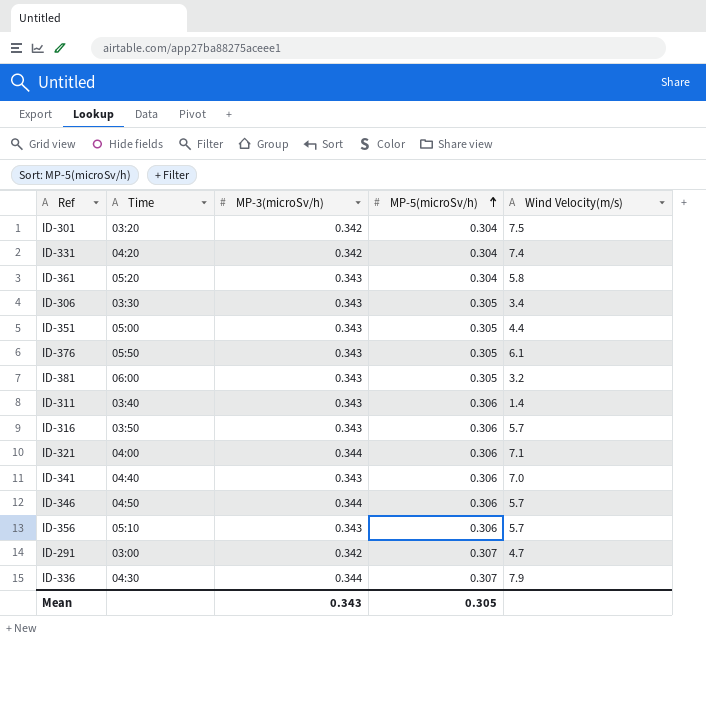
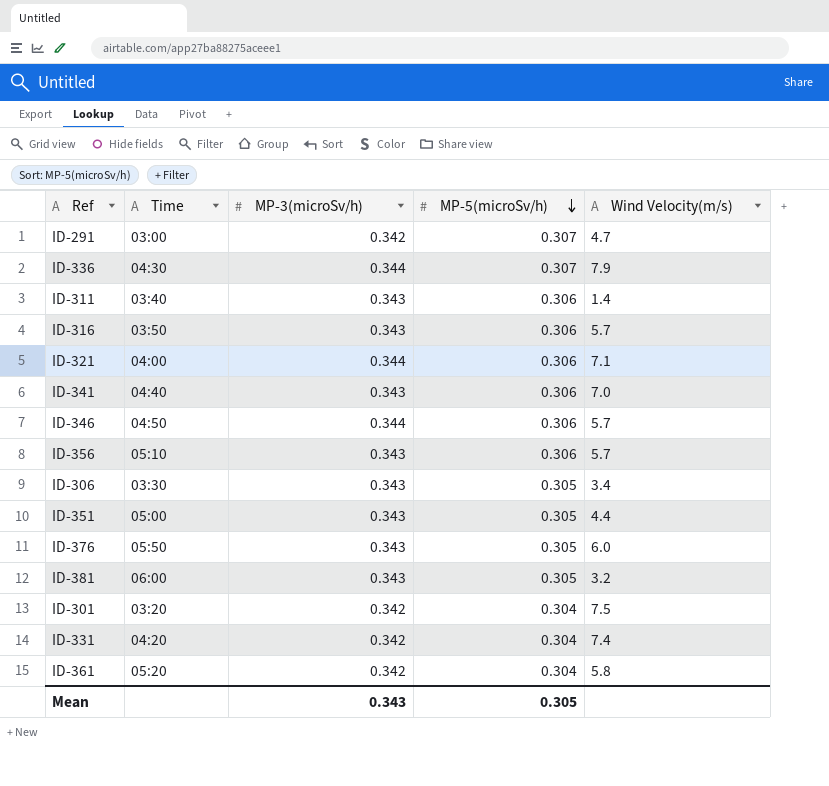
row order: MP-5(microSv/h) ascending -> MP-5(microSv/h) descending
ID-376 | Wind Velocity(m/s): 6.1 -> 6.0
ID-361 | MP-3(microSv/h): 0.343 -> 0.342

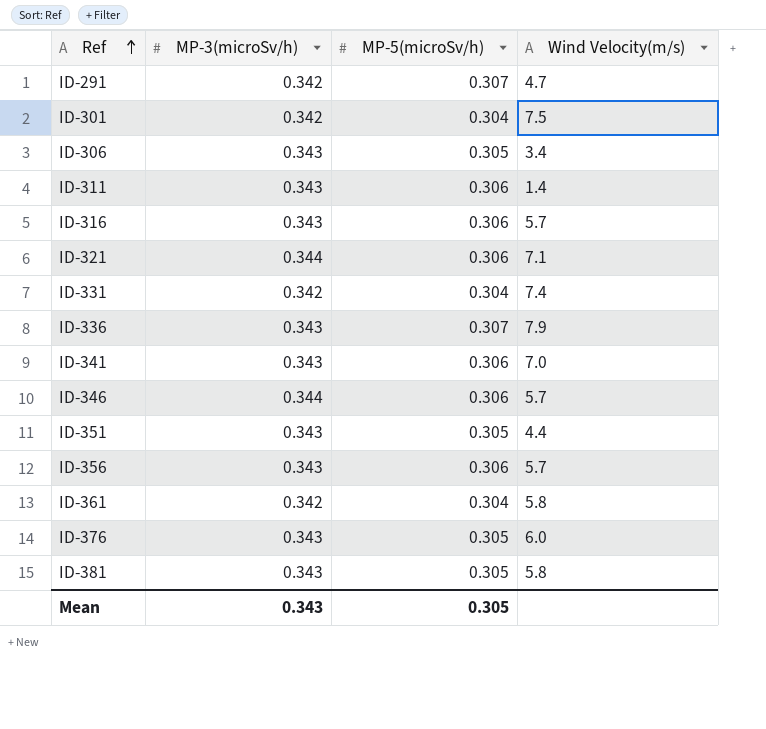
row order: MP-5(microSv/h) descending -> Ref ascending
column Time | position: 2 -> none
ID-336 | MP-3(microSv/h): 0.344 -> 0.343
ID-381 | Wind Velocity(m/s): 3.2 -> 5.8

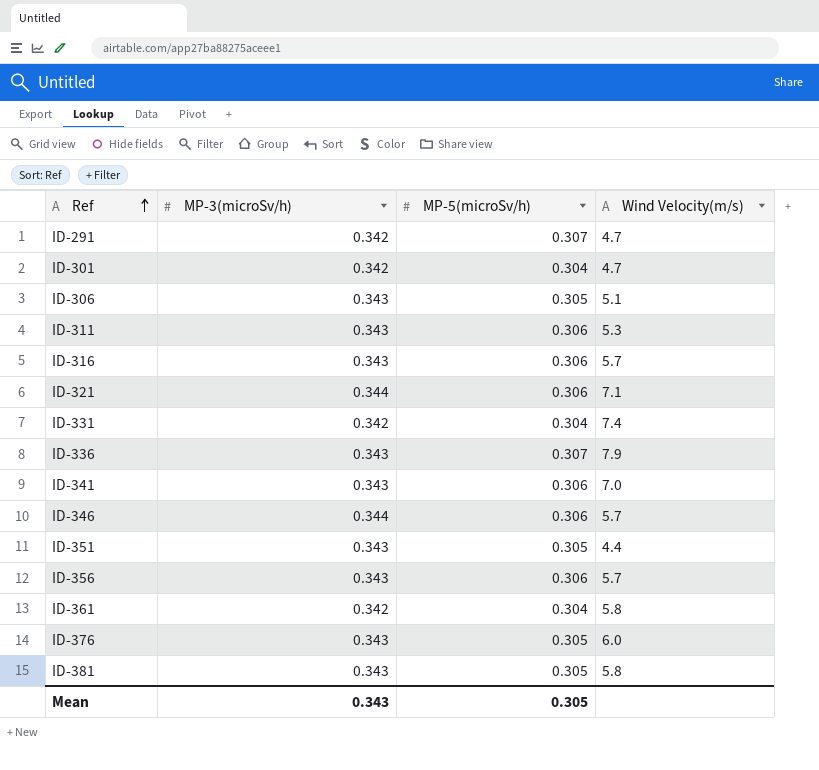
ID-301 | Wind Velocity(m/s): 7.5 -> 4.7
ID-306 | Wind Velocity(m/s): 3.4 -> 5.1
ID-311 | Wind Velocity(m/s): 1.4 -> 5.3

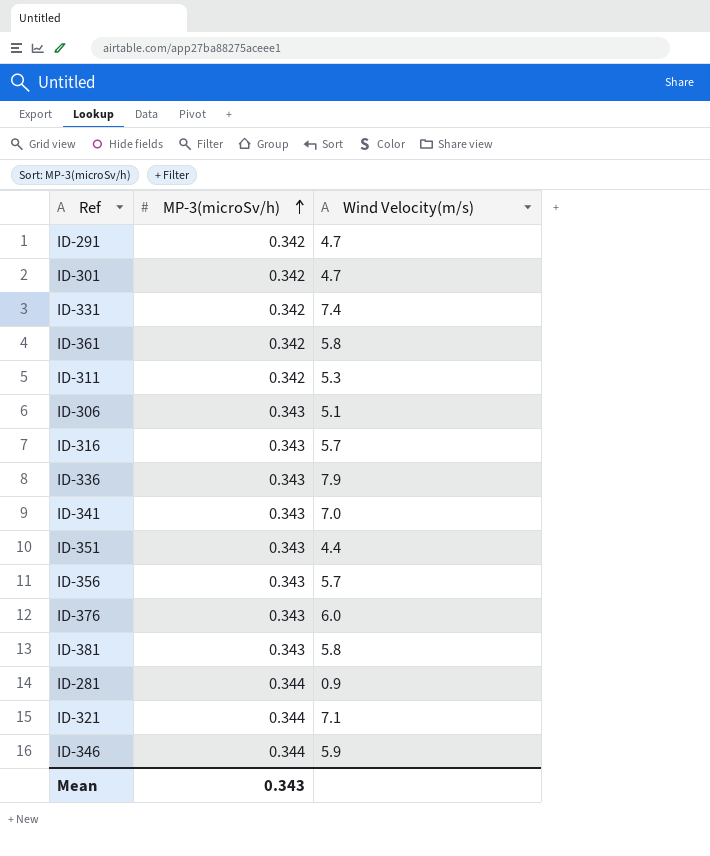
row order: Ref ascending -> MP-3(microSv/h) ascending
column MP-5(microSv/h) | position: 3 -> none
ID-311 | MP-3(microSv/h): 0.343 -> 0.342
row ID-281: none -> 0.344 | 0.9
ID-346 | Wind Velocity(m/s): 5.7 -> 5.9

